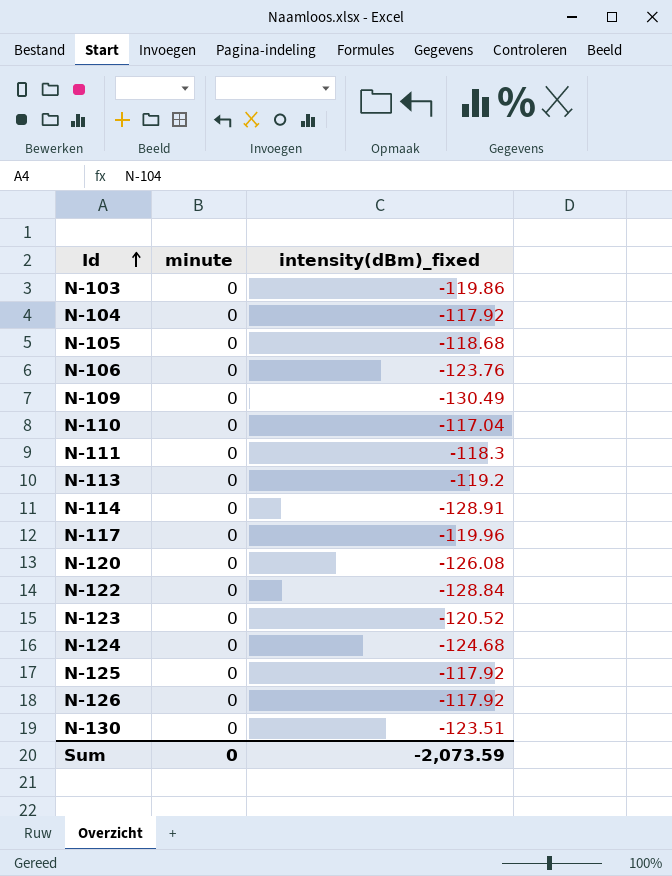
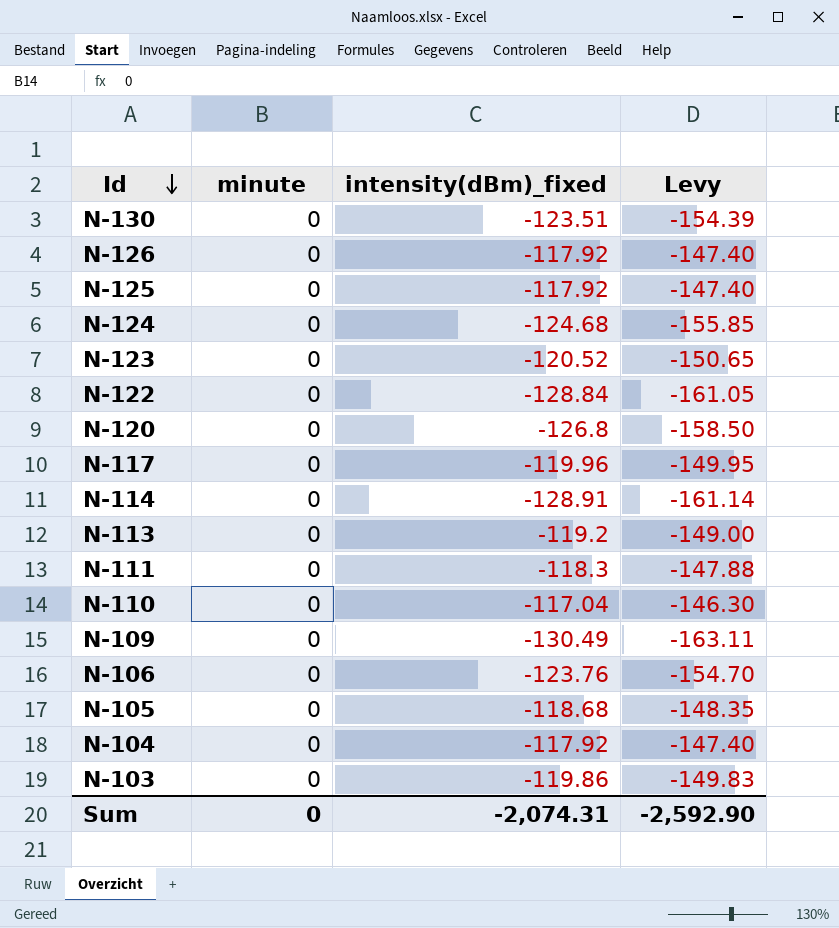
row order: Id ascending -> Id descending
column Levy | formula: none -> [intensity(dBm)_fixed] * 1.25
N-120 | intensity(dBm)_fixed: -126.08 -> -126.8
Sum | intensity(dBm)_fixed: -2,073.59 -> -2,074.31

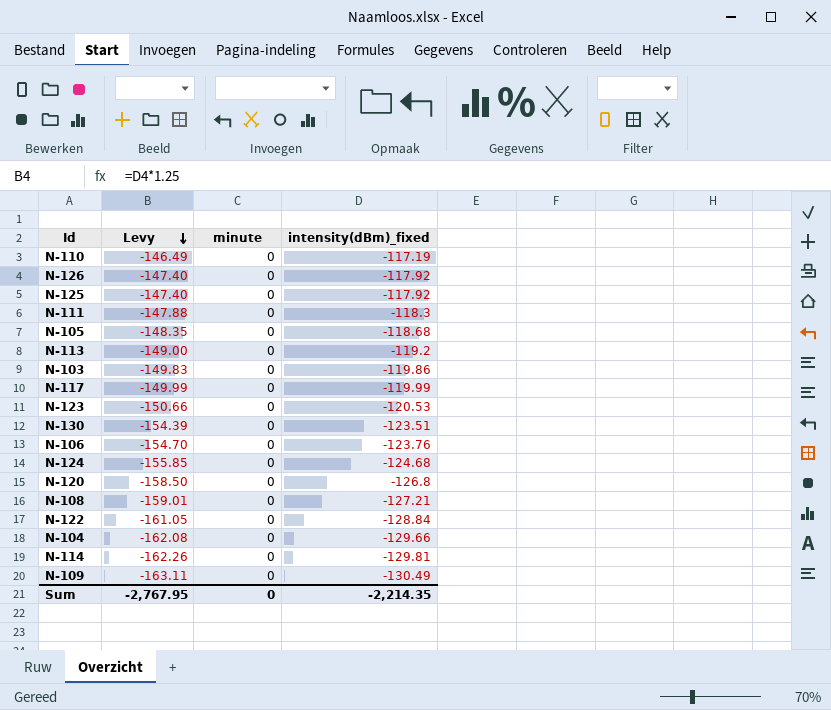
row order: Id descending -> Levy descending
column Levy | position: 4 -> 2
N-110 | Levy: -146.30 -> -146.49
N-110 | intensity(dBm)_fixed: -117.04 -> -117.19
N-117 | Levy: -149.95 -> -149.99
N-117 | intensity(dBm)_fixed: -119.96 -> -119.99
N-123 | Levy: -150.65 -> -150.66
N-123 | intensity(dBm)_fixed: -120.52 -> -120.53
row N-108: none -> -159.01 | 0 | -127.21
N-104 | Levy: -147.40 -> -162.08
N-104 | intensity(dBm)_fixed: -117.92 -> -129.66
N-114 | Levy: -161.14 -> -162.26
N-114 | intensity(dBm)_fixed: -128.91 -> -129.81
Sum | Levy: -2,592.90 -> -2,767.95
Sum | intensity(dBm)_fixed: -2,074.31 -> -2,214.35

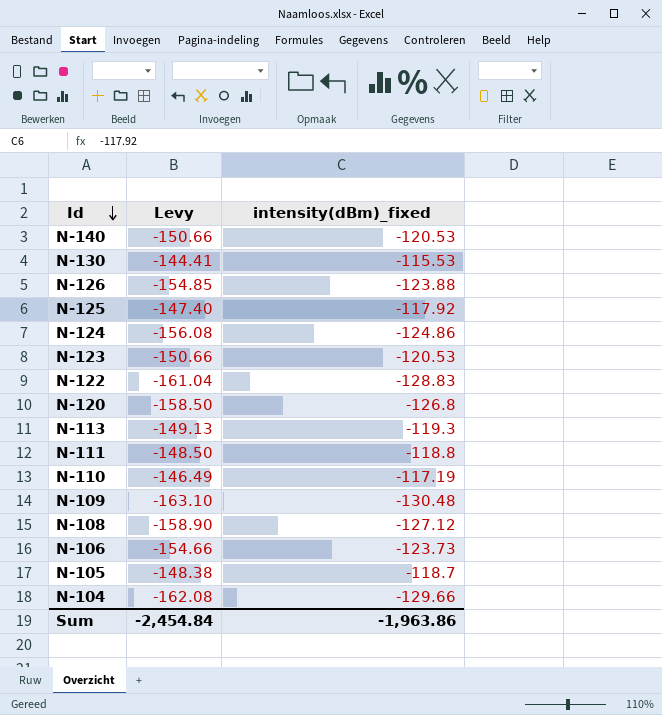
row order: Levy descending -> Id descending
column minute | position: 3 -> none
row N-103: -149.83 | 0 | -119.86 -> none
row N-117: -149.99 | 0 | -119.99 -> none
row N-114: -162.26 | 0 | -129.81 -> none
row N-140: none -> -150.66 | -120.53
N-130 | Levy: -154.39 -> -144.41
N-130 | intensity(dBm)_fixed: -123.51 -> -115.53
N-126 | Levy: -147.40 -> -154.85
N-126 | intensity(dBm)_fixed: -117.92 -> -123.88
N-124 | Levy: -155.85 -> -156.08
N-124 | intensity(dBm)_fixed: -124.68 -> -124.86
N-122 | Levy: -161.05 -> -161.04
N-122 | intensity(dBm)_fixed: -128.84 -> -128.83
N-113 | Levy: -149.00 -> -149.13
N-113 | intensity(dBm)_fixed: -119.2 -> -119.3
N-111 | Levy: -147.88 -> -148.50
N-111 | intensity(dBm)_fixed: -118.3 -> -118.8
N-109 | Levy: -163.11 -> -163.10
N-109 | intensity(dBm)_fixed: -130.49 -> -130.48
N-108 | Levy: -159.01 -> -158.90
N-108 | intensity(dBm)_fixed: -127.21 -> -127.12
N-106 | Levy: -154.70 -> -154.66
N-106 | intensity(dBm)_fixed: -123.76 -> -123.73
N-105 | Levy: -148.35 -> -148.38
N-105 | intensity(dBm)_fixed: -118.68 -> -118.7
Sum | Levy: -2,767.95 -> -2,454.84
Sum | intensity(dBm)_fixed: -2,214.35 -> -1,963.86

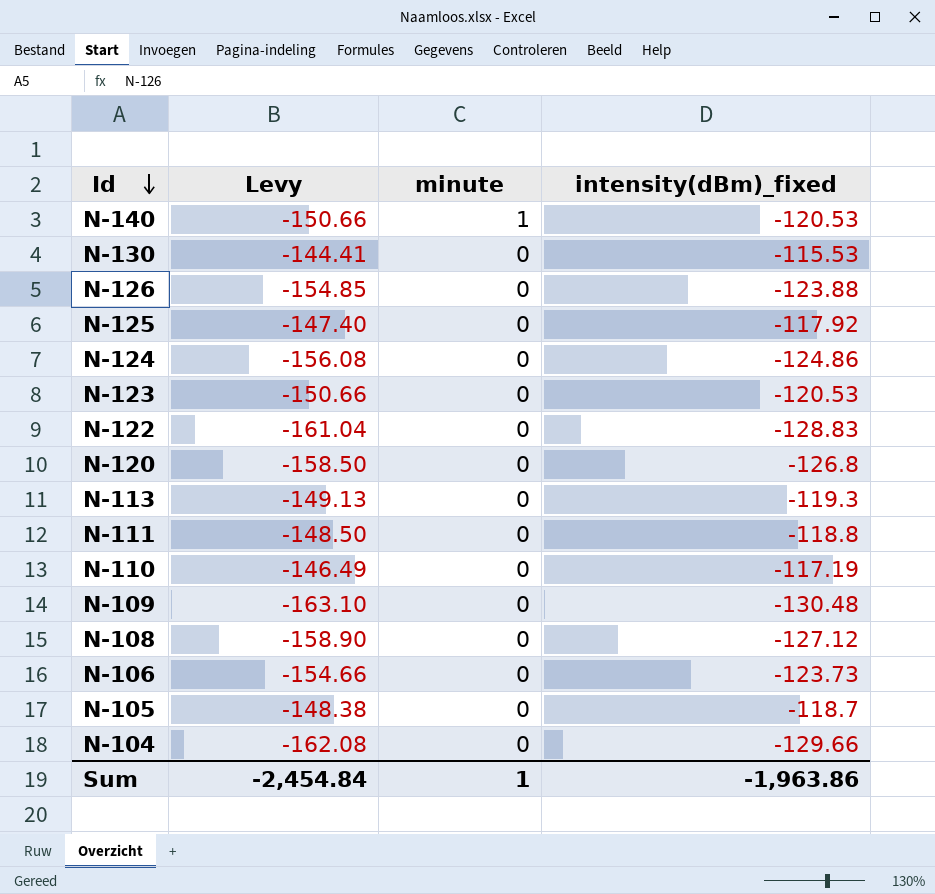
column minute | position: none -> 3

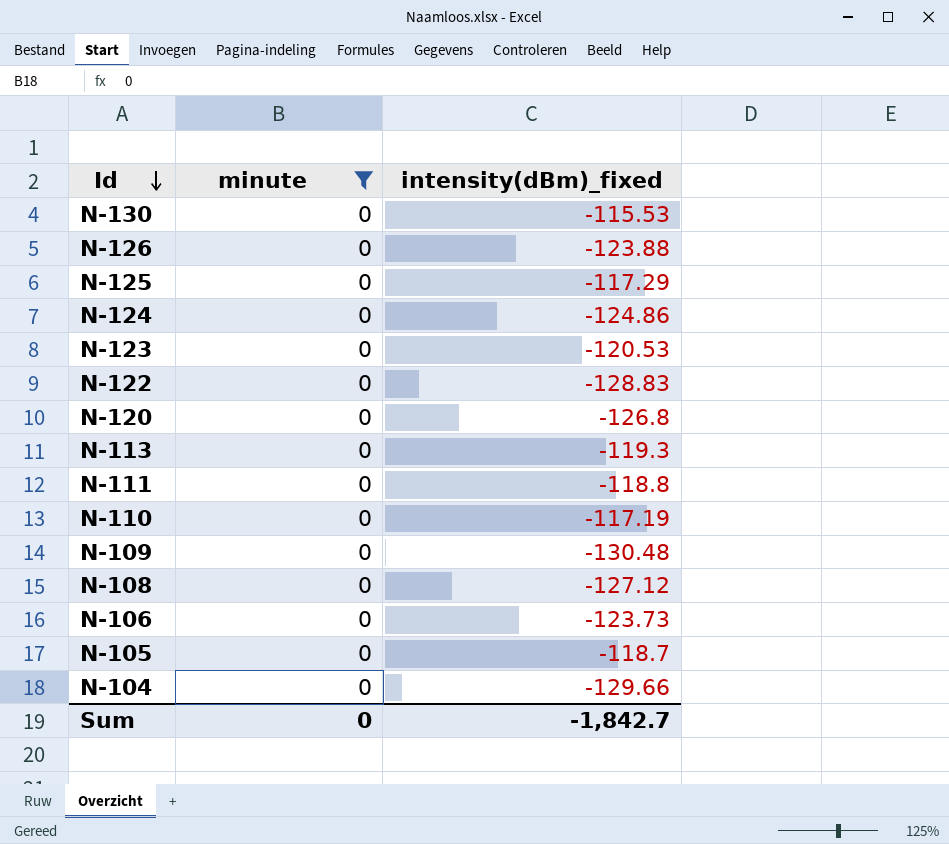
filter: none -> minute = 0
column Levy | formula: [intensity(dBm)_fixed] * 1.25 -> none
N-125 | intensity(dBm)_fixed: -117.92 -> -117.29
Sum | minute: 1 -> 0
Sum | intensity(dBm)_fixed: -1,963.86 -> -1,842.7

